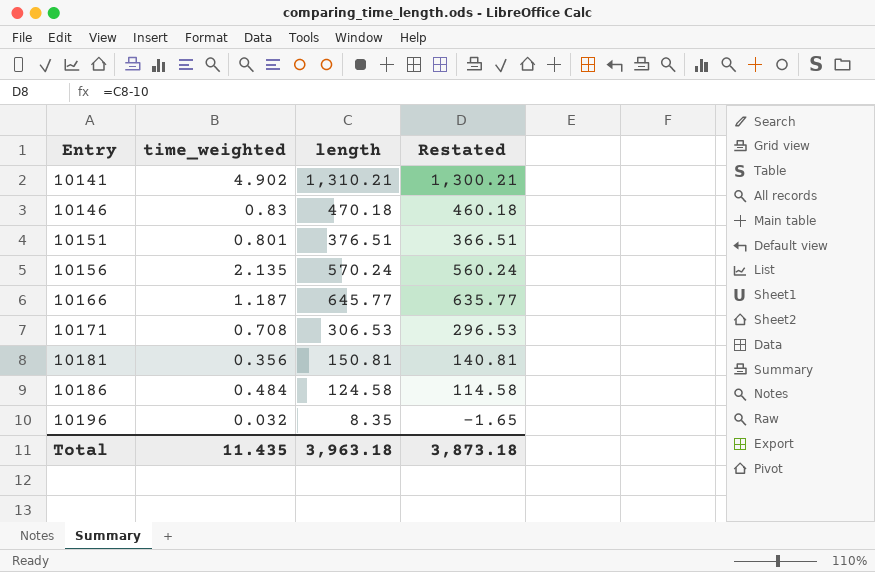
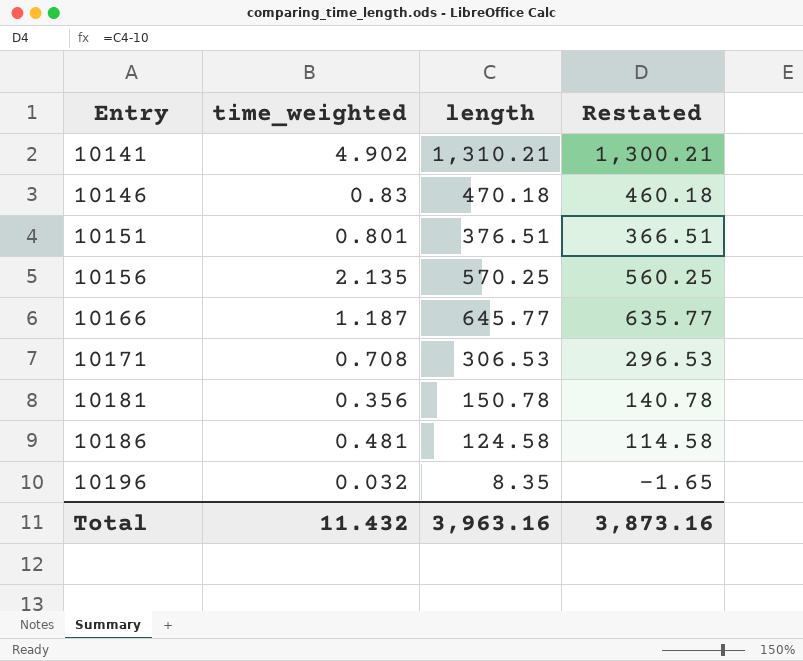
10156 | length: 570.24 -> 570.25
10156 | Restated: 560.24 -> 560.25
10181 | length: 150.81 -> 150.78
10181 | Restated: 140.81 -> 140.78
10186 | time_weighted: 0.484 -> 0.481
Total | time_weighted: 11.435 -> 11.432
Total | length: 3,963.18 -> 3,963.16
Total | Restated: 3,873.18 -> 3,873.16

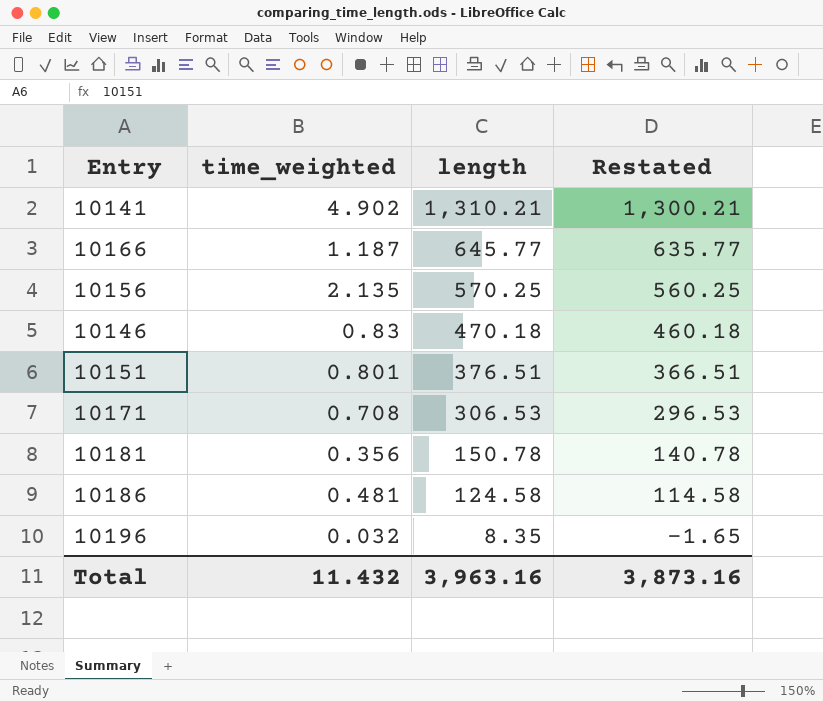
row order: Entry ascending -> length descending

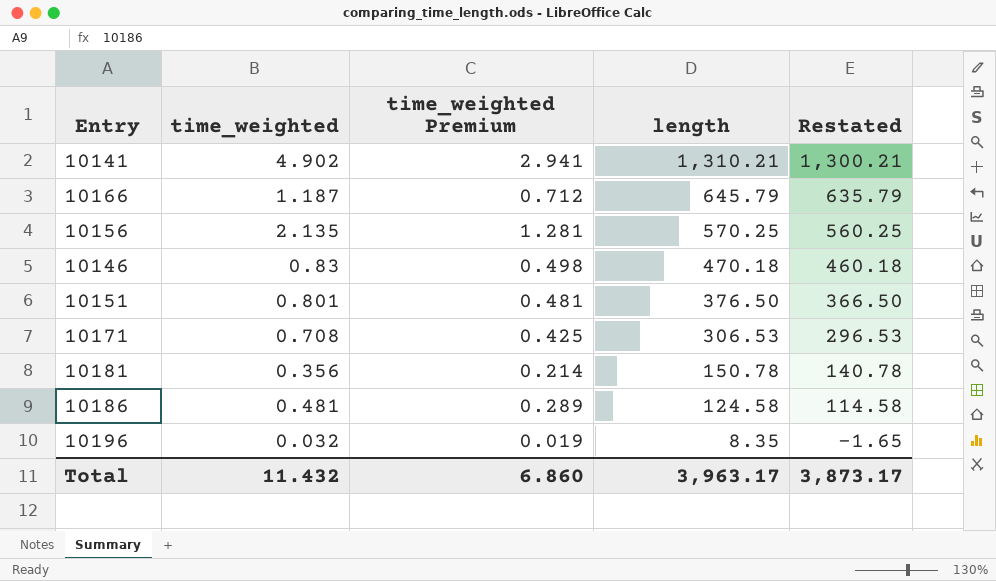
column time_weighted Premium | formula: none -> [time_weighted] * 0.6
10166 | length: 645.77 -> 645.79
10166 | Restated: 635.77 -> 635.79
10151 | length: 376.51 -> 376.50
10151 | Restated: 366.51 -> 366.50
Total | length: 3,963.16 -> 3,963.17
Total | Restated: 3,873.16 -> 3,873.17

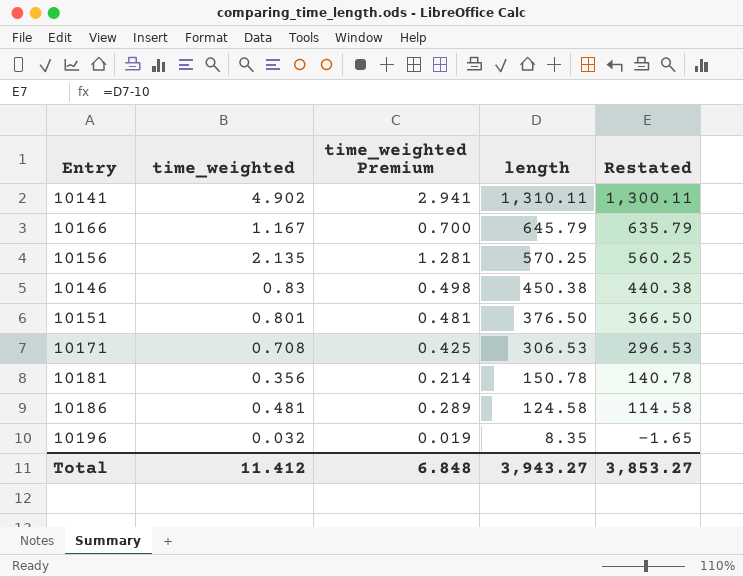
10141 | length: 1,310.21 -> 1,310.11
10141 | Restated: 1,300.21 -> 1,300.11
10166 | time_weighted: 1.187 -> 1.167
10166 | time_weighted Premium: 0.712 -> 0.700
10146 | length: 470.18 -> 450.38
10146 | Restated: 460.18 -> 440.38
Total | time_weighted: 11.432 -> 11.412
Total | time_weighted Premium: 6.860 -> 6.848
Total | length: 3,963.17 -> 3,943.27
Total | Restated: 3,873.17 -> 3,853.27

